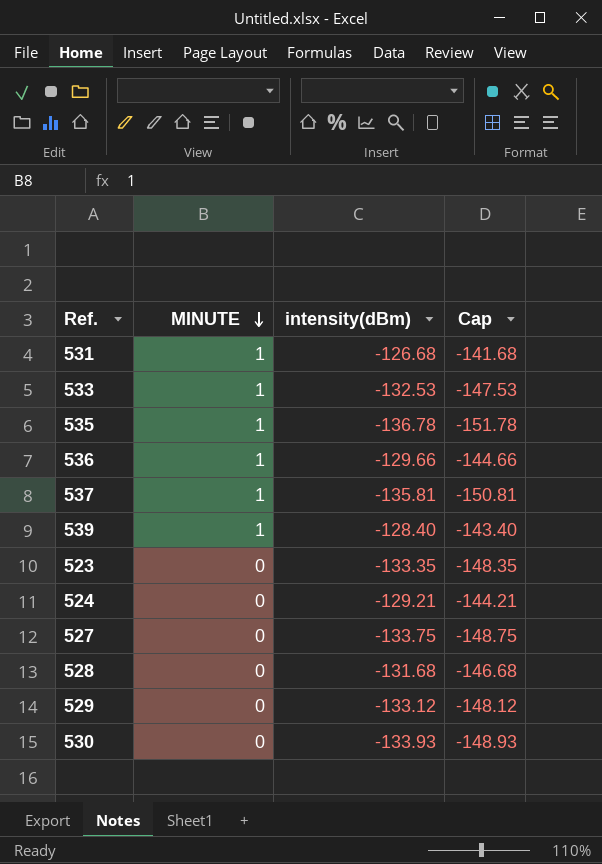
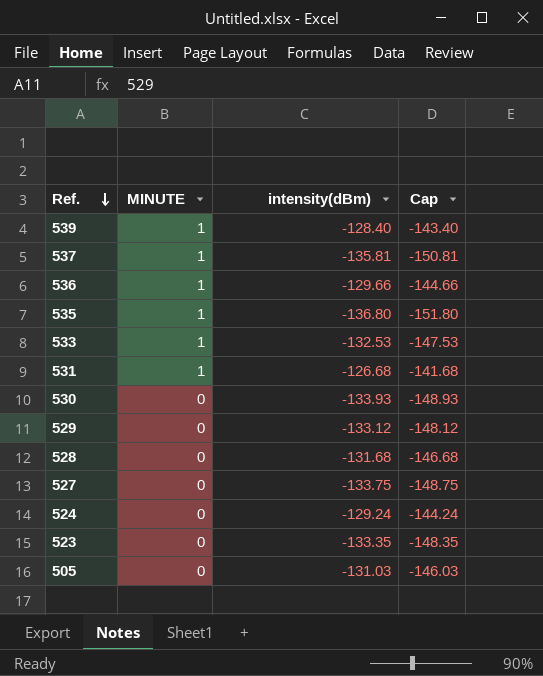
row order: MINUTE descending -> Ref. descending
535 | intensity(dBm): -136.78 -> -136.80
535 | Cap: -151.78 -> -151.80
524 | intensity(dBm): -129.21 -> -129.24
524 | Cap: -144.21 -> -144.24
row 505: none -> 0 | -131.03 | -146.03

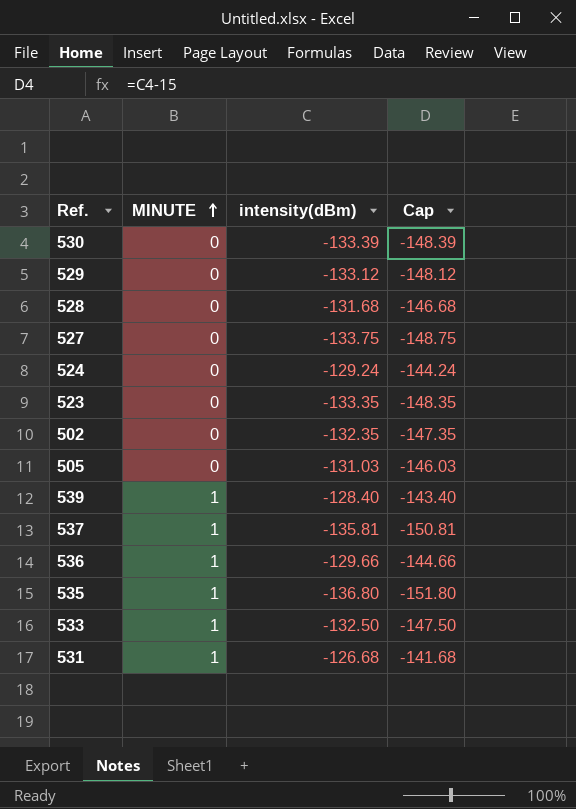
row order: Ref. descending -> MINUTE ascending
530 | intensity(dBm): -133.93 -> -133.39
530 | Cap: -148.93 -> -148.39
row 502: none -> 0 | -132.35 | -147.35
533 | intensity(dBm): -132.53 -> -132.50
533 | Cap: -147.53 -> -147.50

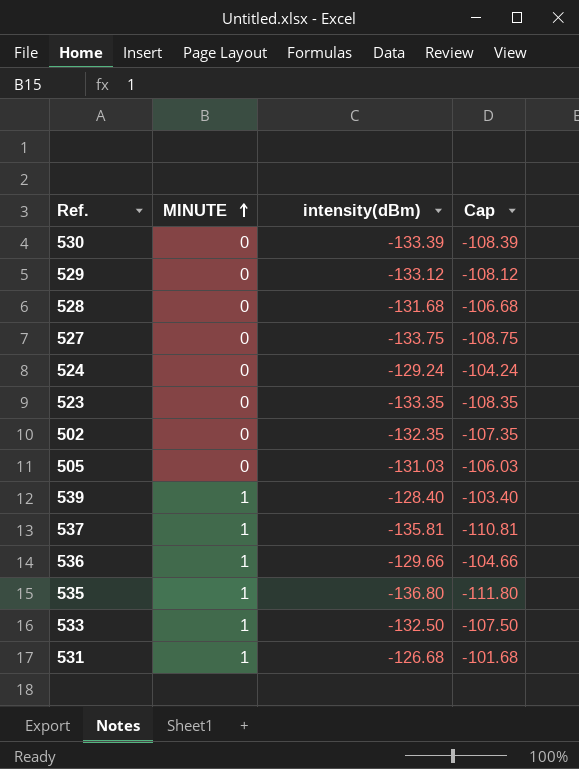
column Cap | formula: [intensity(dBm)] - 15 -> [intensity(dBm)] + 25

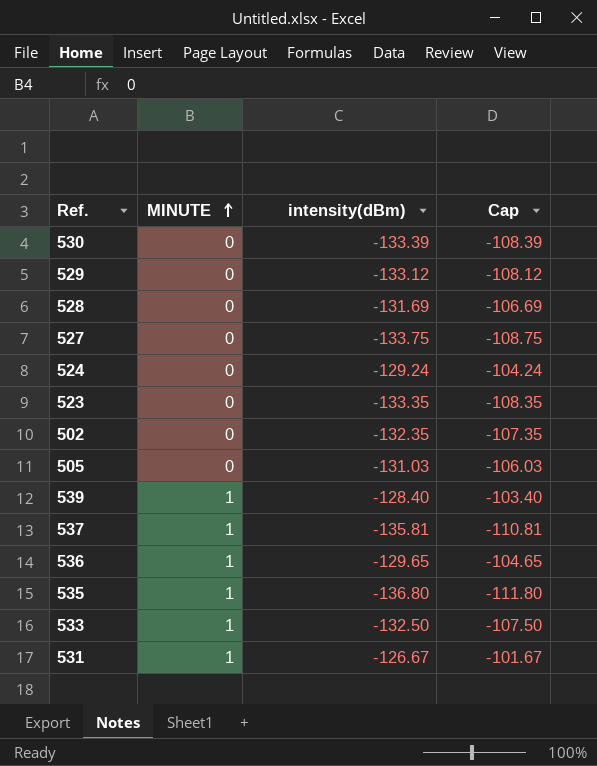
528 | intensity(dBm): -131.68 -> -131.69
528 | Cap: -106.68 -> -106.69
536 | intensity(dBm): -129.66 -> -129.65
536 | Cap: -104.66 -> -104.65
531 | intensity(dBm): -126.68 -> -126.67
531 | Cap: -101.68 -> -101.67

